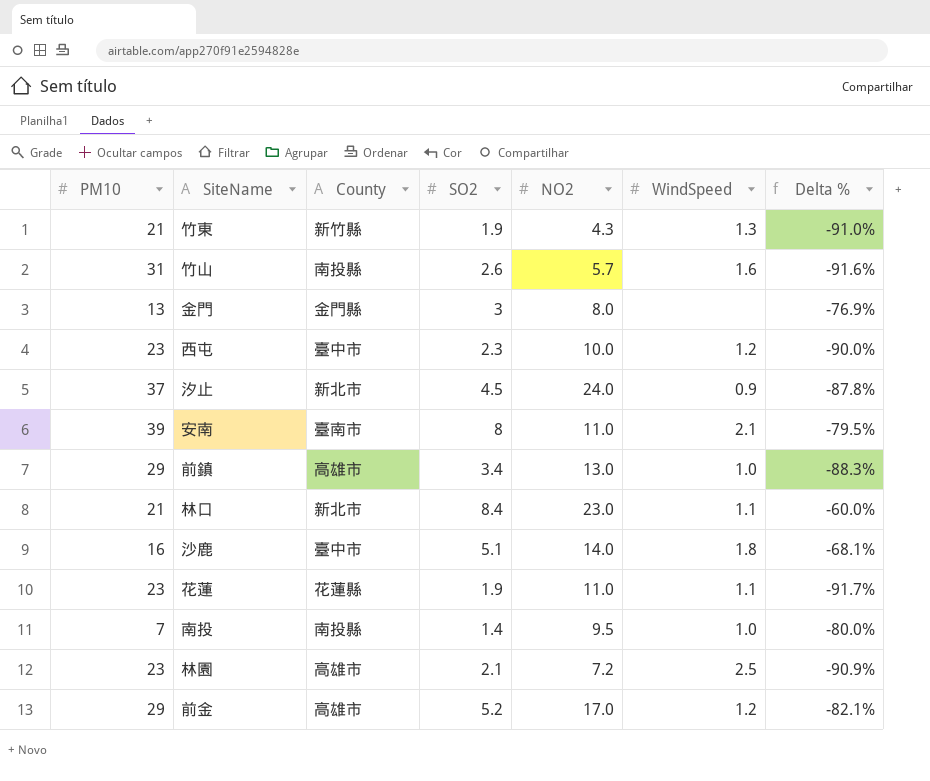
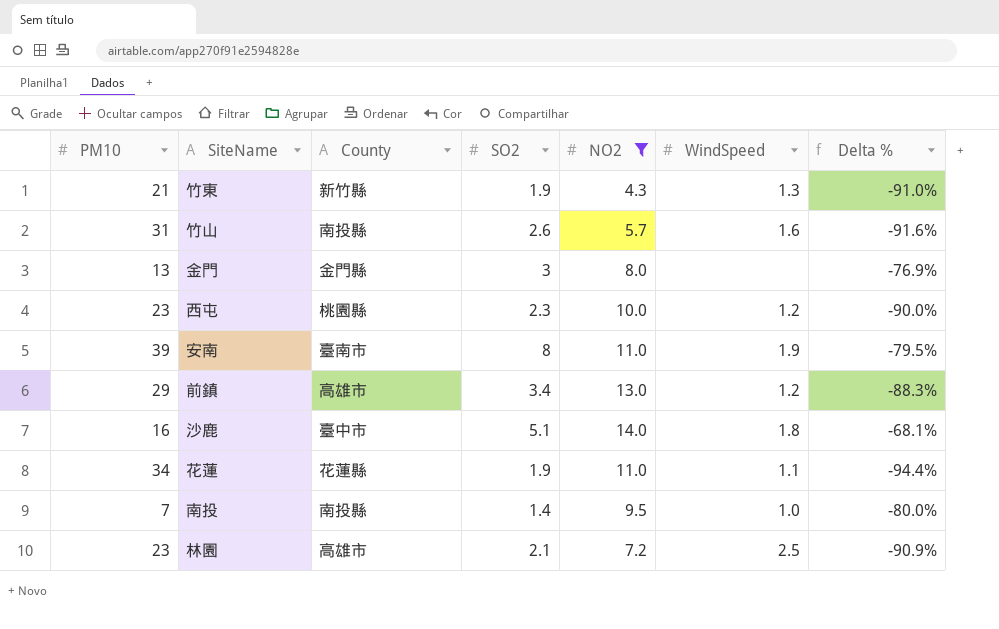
filter: none -> NO2 <= 14.0
西屯 | County: 臺中市 -> 桃園縣
安南 | WindSpeed: 2.1 -> 1.9
前鎮 | WindSpeed: 1.0 -> 1.2
花蓮 | PM10: 23 -> 34
花蓮 | Delta %: -91.7% -> -94.4%

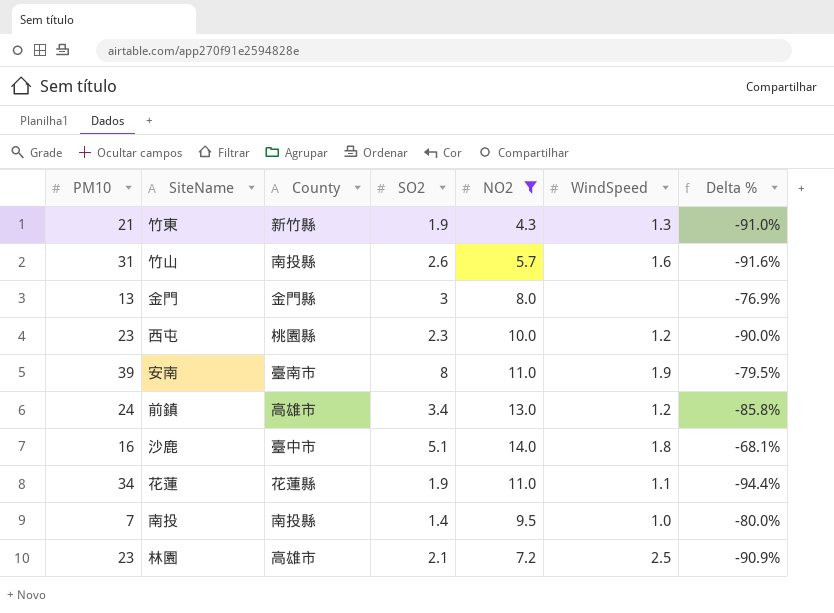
前鎮 | PM10: 29 -> 24
前鎮 | Delta %: -88.3% -> -85.8%

